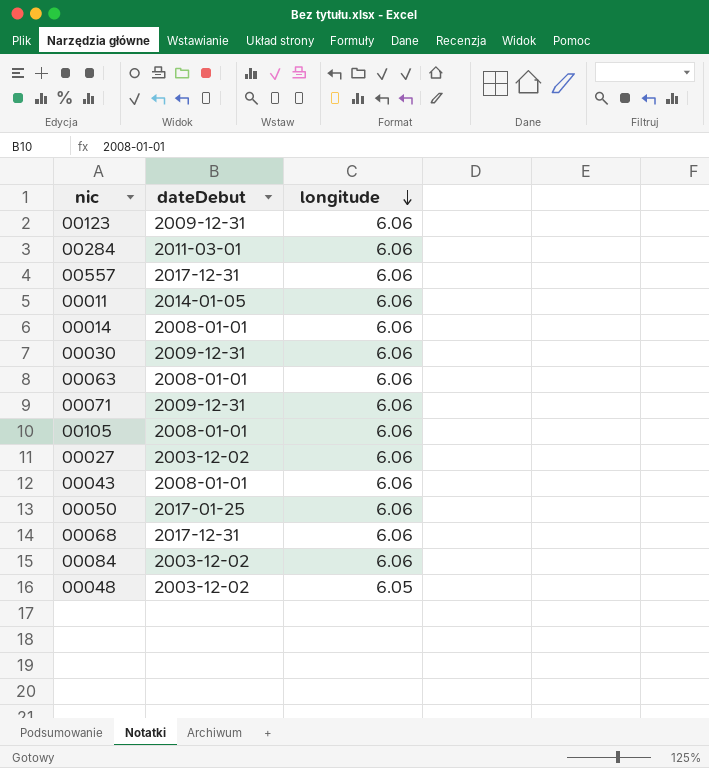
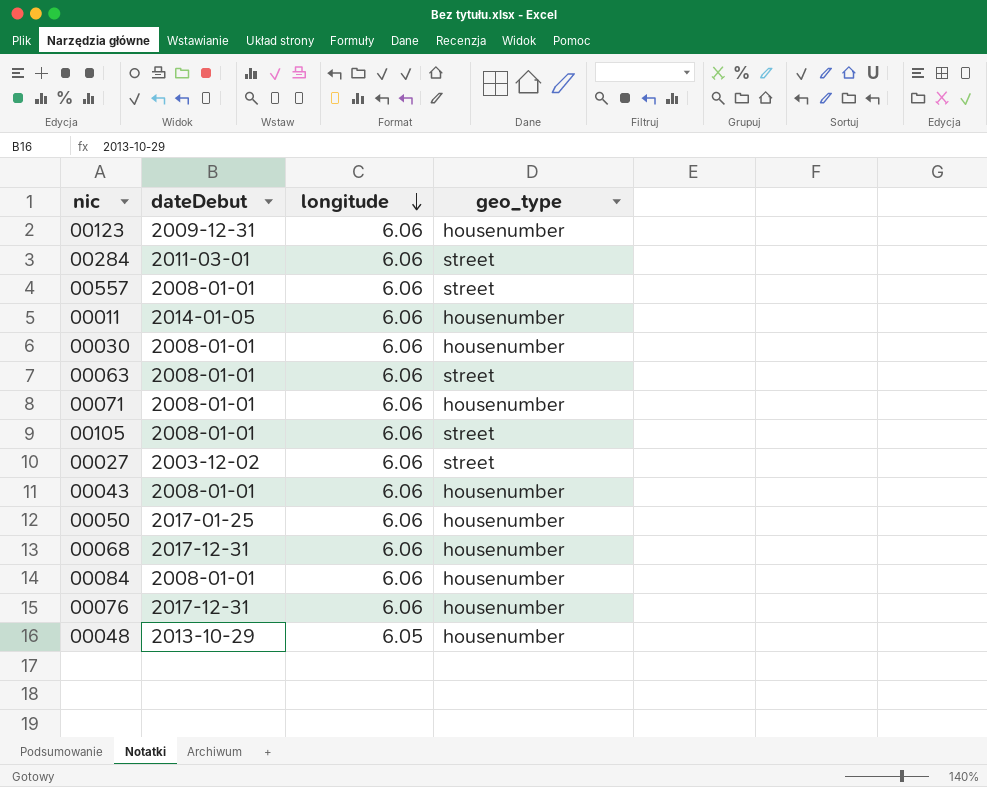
column geo_type | position: none -> 4
row 00014: 2008-01-01 | 6.06 -> none
00557 | dateDebut: 2017-12-31 -> 2008-01-01
00030 | dateDebut: 2009-12-31 -> 2008-01-01
00071 | dateDebut: 2009-12-31 -> 2008-01-01
00084 | dateDebut: 2003-12-02 -> 2008-01-01
row 00076: none -> 2017-12-31 | 6.06 | housenumber
00048 | dateDebut: 2003-12-02 -> 2013-10-29

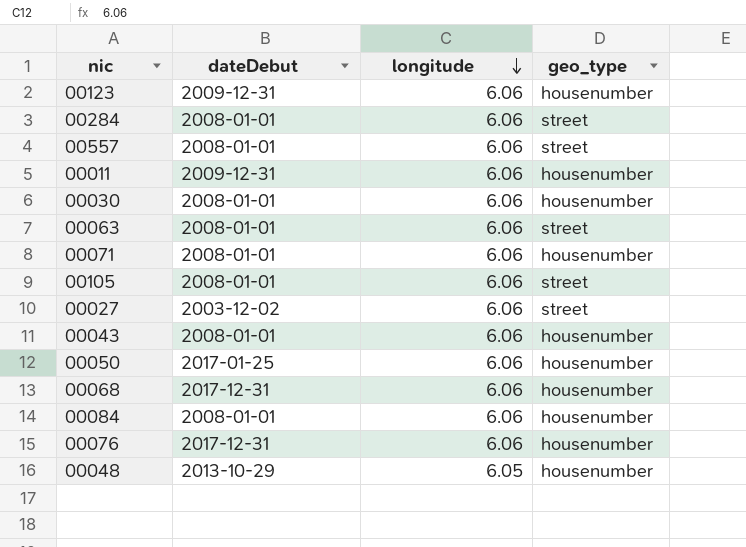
00284 | dateDebut: 2011-03-01 -> 2008-01-01
00011 | dateDebut: 2014-01-05 -> 2009-12-31

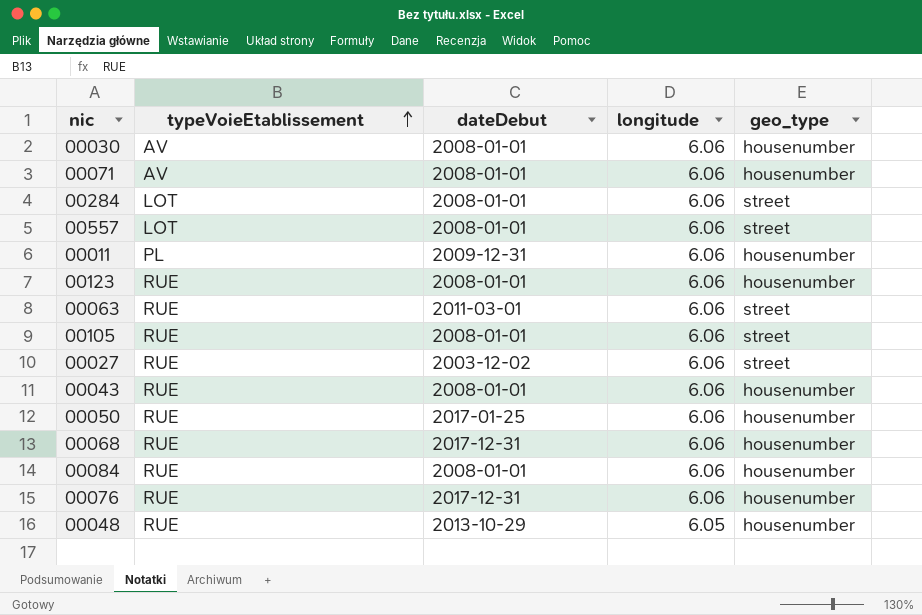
row order: longitude descending -> typeVoieEtablissement ascending
column typeVoieEtablissement | position: none -> 2
00123 | dateDebut: 2009-12-31 -> 2008-01-01
00063 | dateDebut: 2008-01-01 -> 2011-03-01

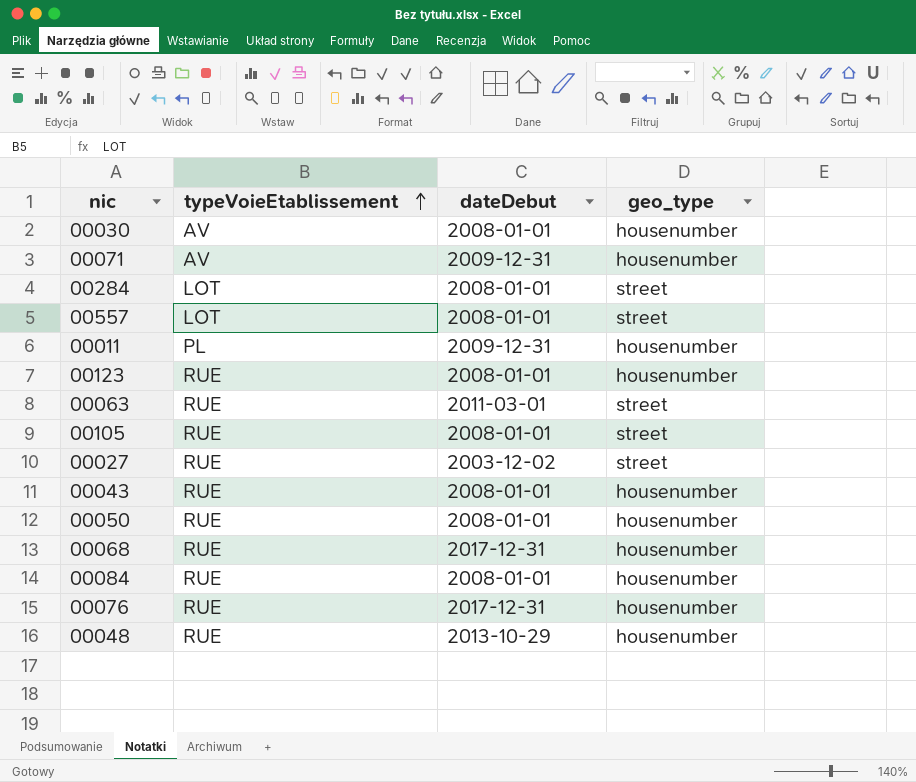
column longitude | position: 4 -> none
00071 | dateDebut: 2008-01-01 -> 2009-12-31
00050 | dateDebut: 2017-01-25 -> 2008-01-01

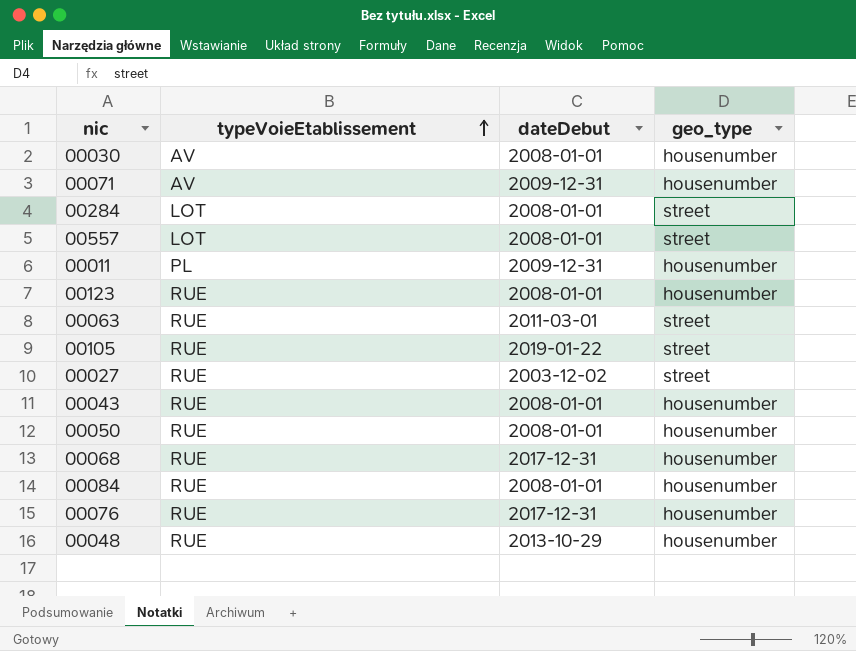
00105 | dateDebut: 2008-01-01 -> 2019-01-22

